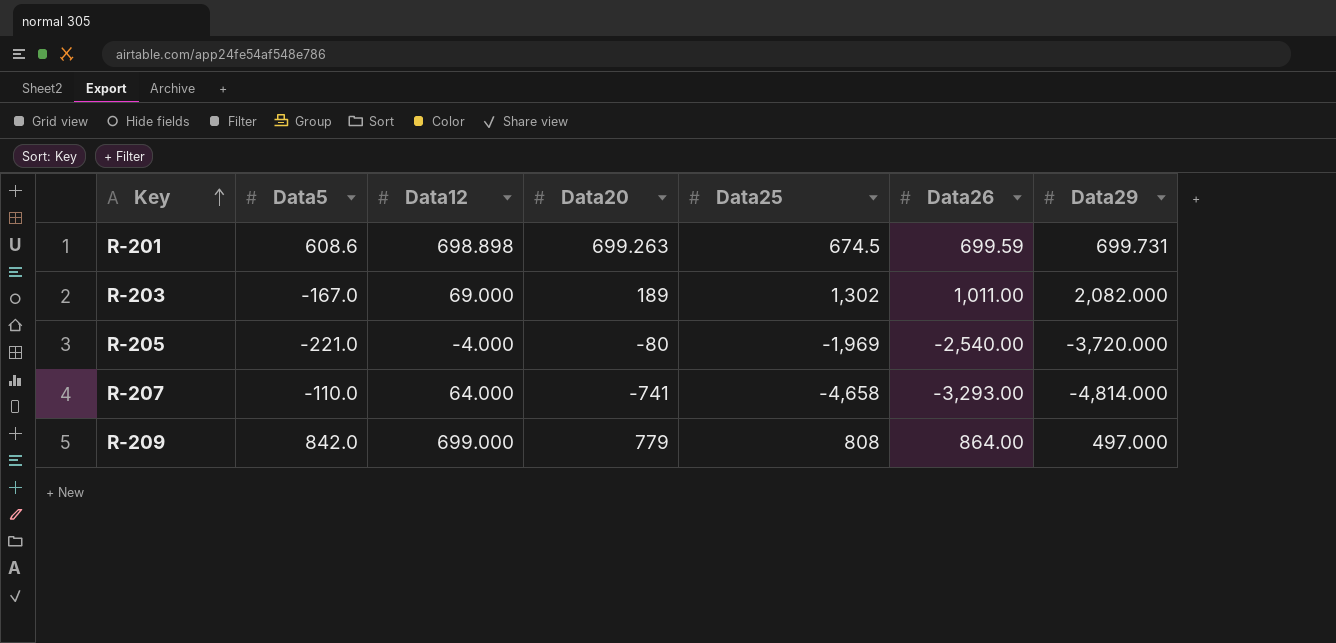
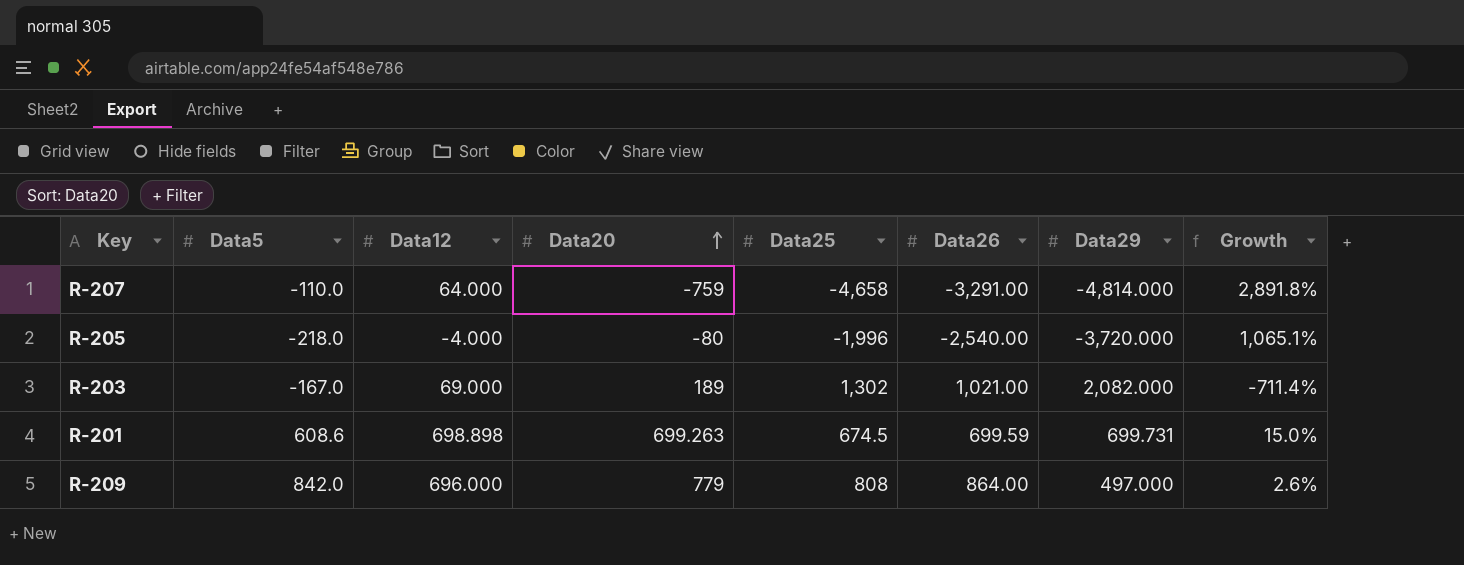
row order: Key ascending -> Data20 ascending
column Growth | formula: none -> ([Data26] - [Data5]) / [Data5]
R-207 | Data20: -741 -> -759
R-207 | Data26: -3,293.00 -> -3,291.00
R-205 | Data5: -221.0 -> -218.0
R-205 | Data25: -1,969 -> -1,996
R-203 | Data26: 1,011.00 -> 1,021.00
R-209 | Data12: 699.000 -> 696.000

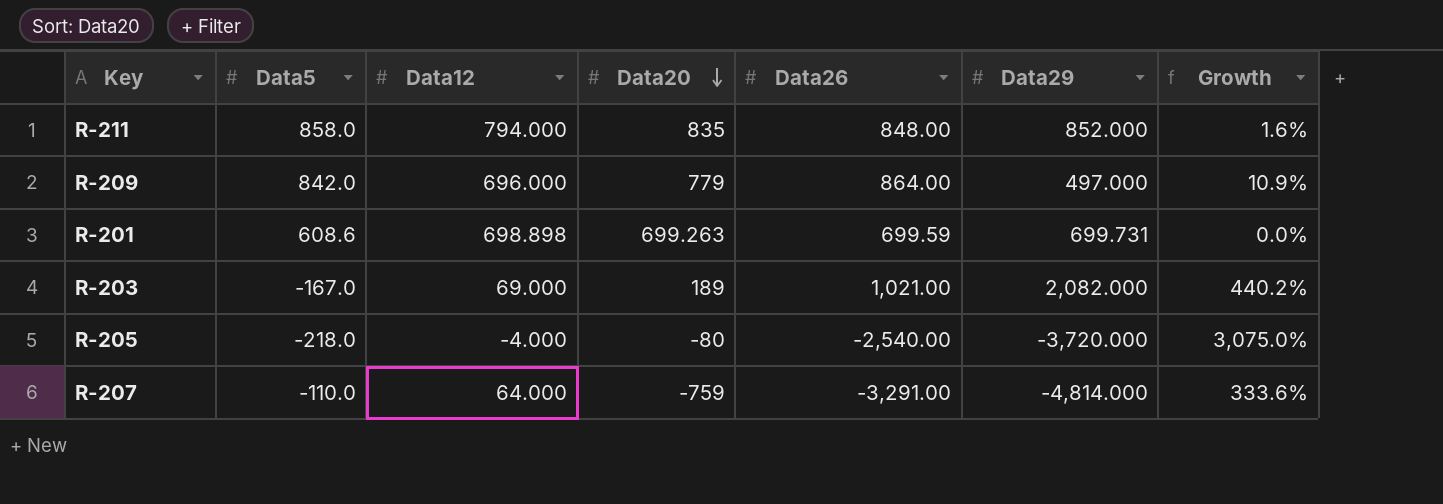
row order: Data20 ascending -> Data20 descending
column Data25 | position: 5 -> none
column Growth | formula: ([Data26] - [Data5]) / [Data5] -> ([Data26] - [Data20]) / [Data20]
row R-211: none -> 858.0 | 794.000 | 835 | 848.00 | 852.000 | 1.6%

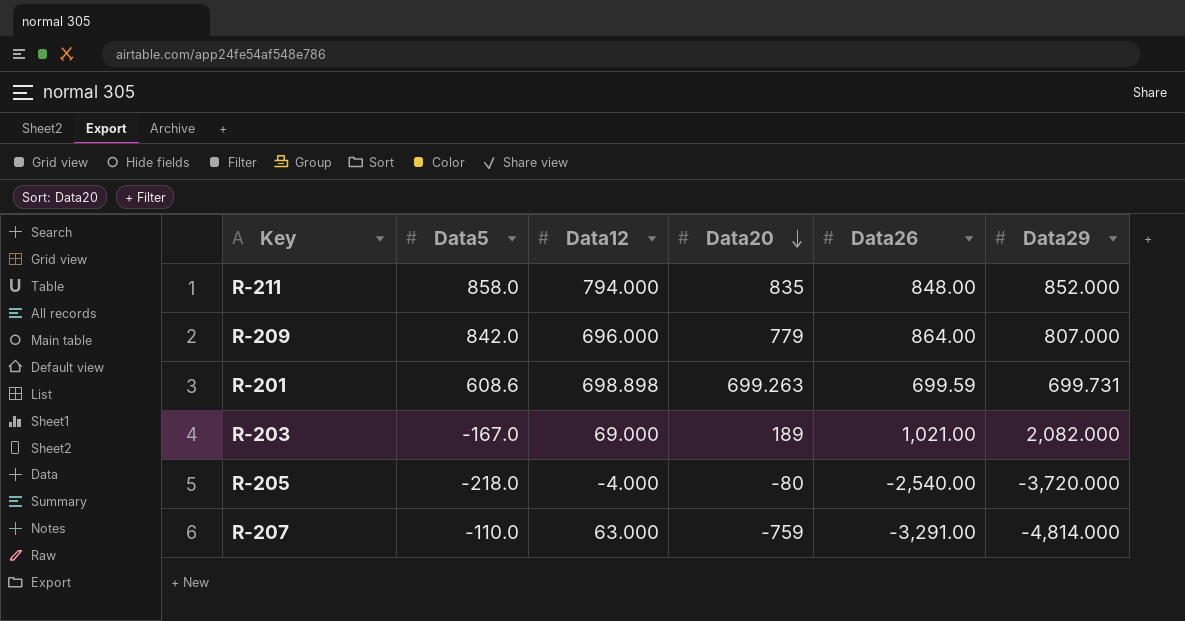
column Growth | formula: ([Data26] - [Data20]) / [Data20] -> none
R-209 | Data29: 497.000 -> 807.000
R-207 | Data12: 64.000 -> 63.000

